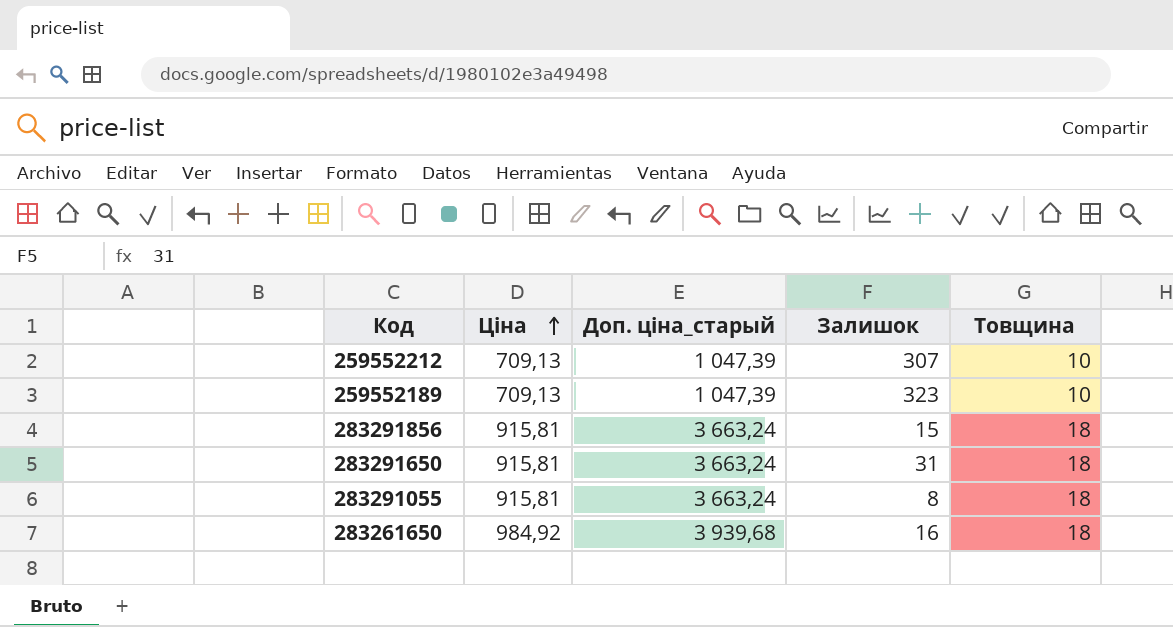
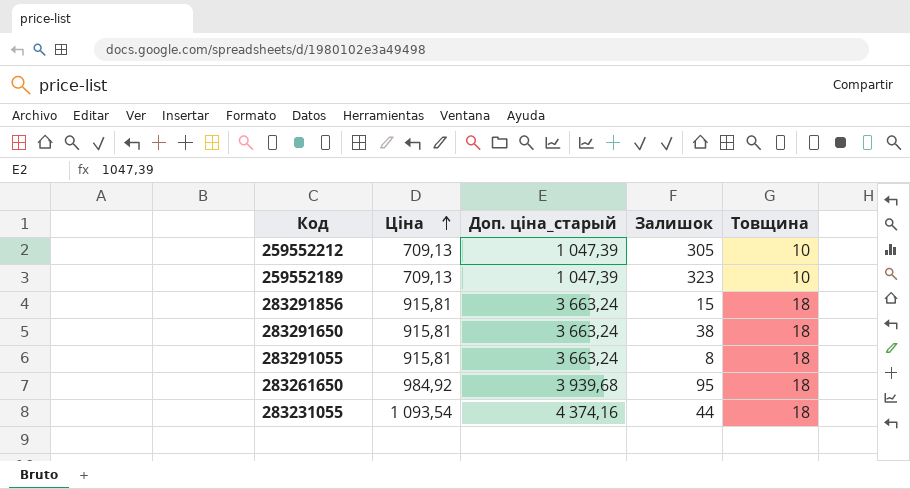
259552212 | Залишок: 307 -> 305
283291650 | Залишок: 31 -> 38
283261650 | Залишок: 16 -> 95
row 283231055: none -> 1 093,54 | 4 374,16 | 44 | 18

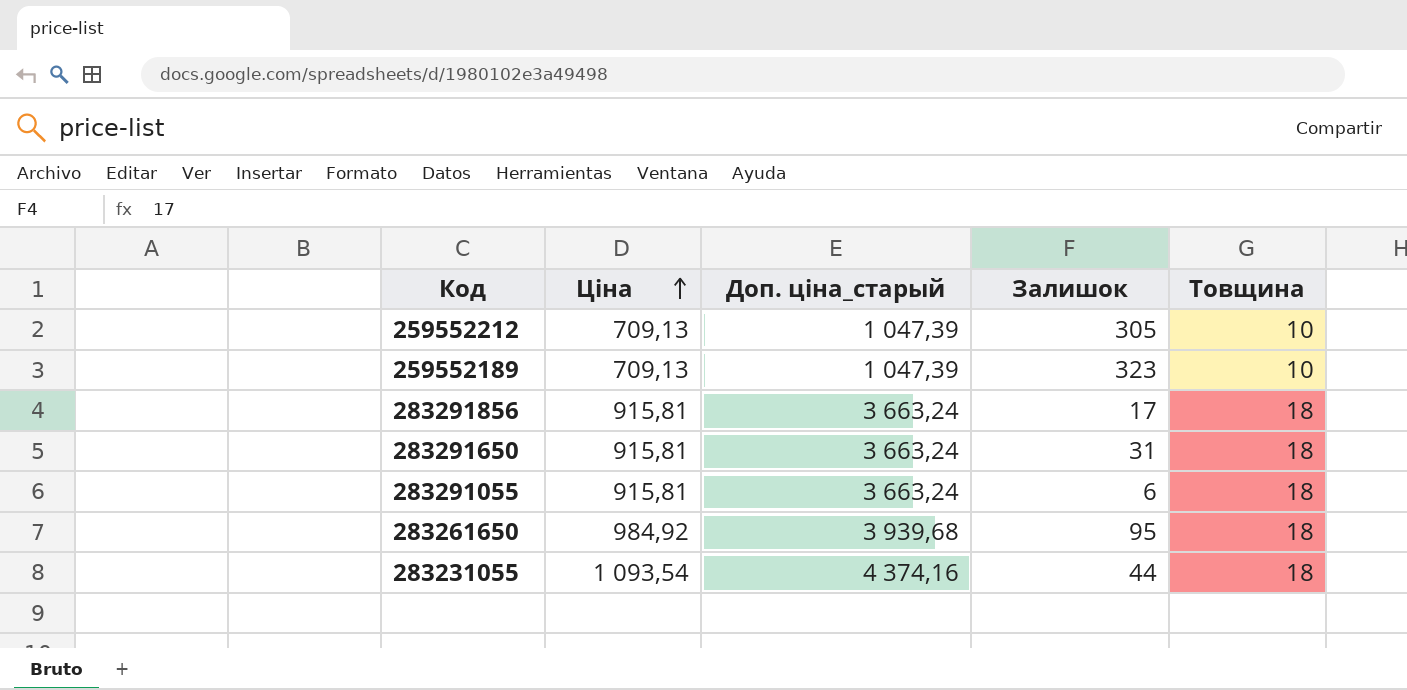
283291856 | Залишок: 15 -> 17
283291650 | Залишок: 38 -> 31
283291055 | Залишок: 8 -> 6

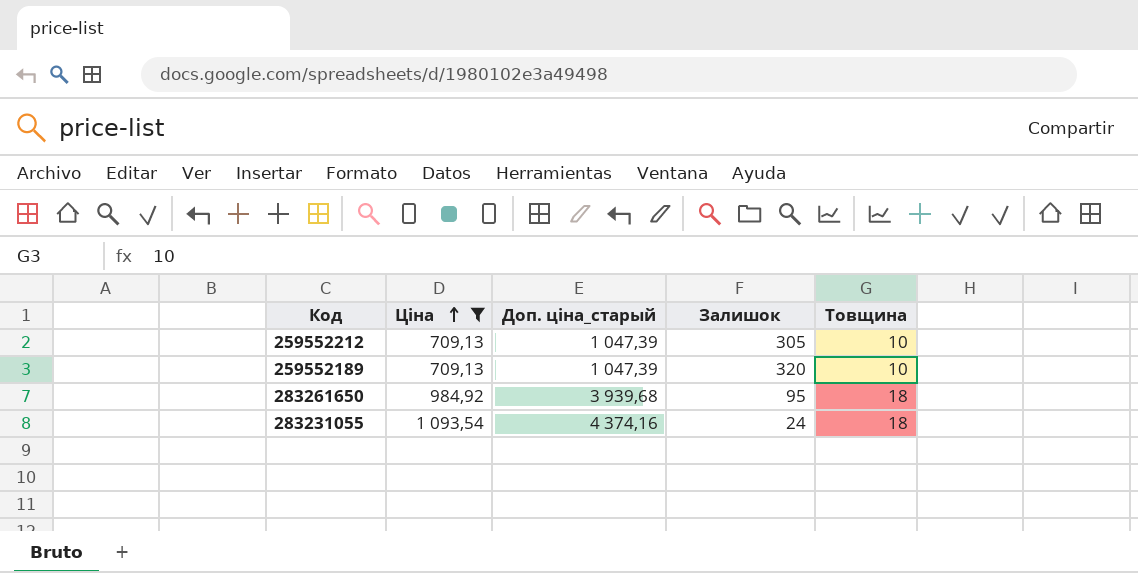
filter: none -> Ціна != 915,81
259552189 | Залишок: 323 -> 320
283231055 | Залишок: 44 -> 24

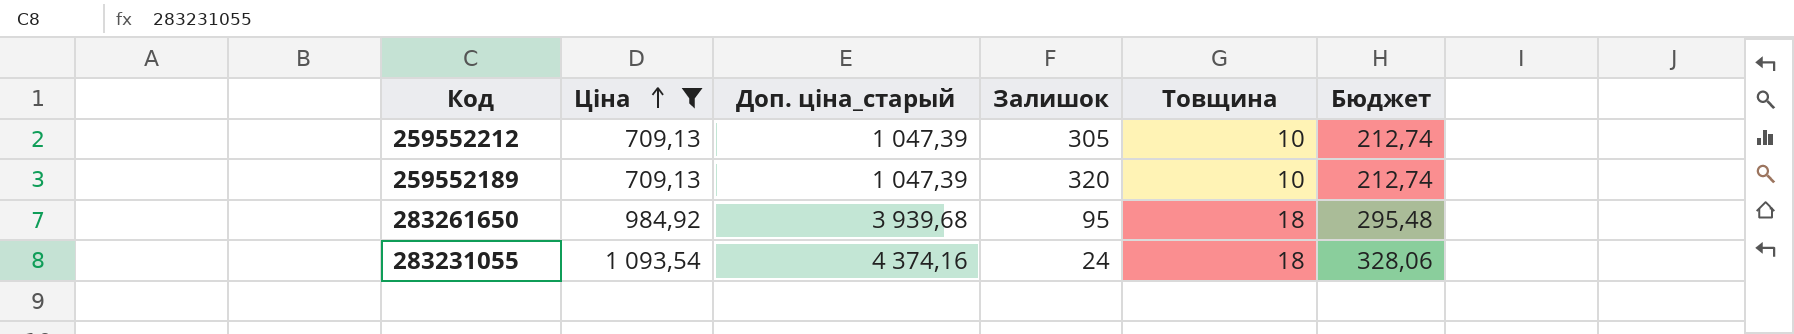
column Бюджет | formula: none -> [Ціна] * 0,3

